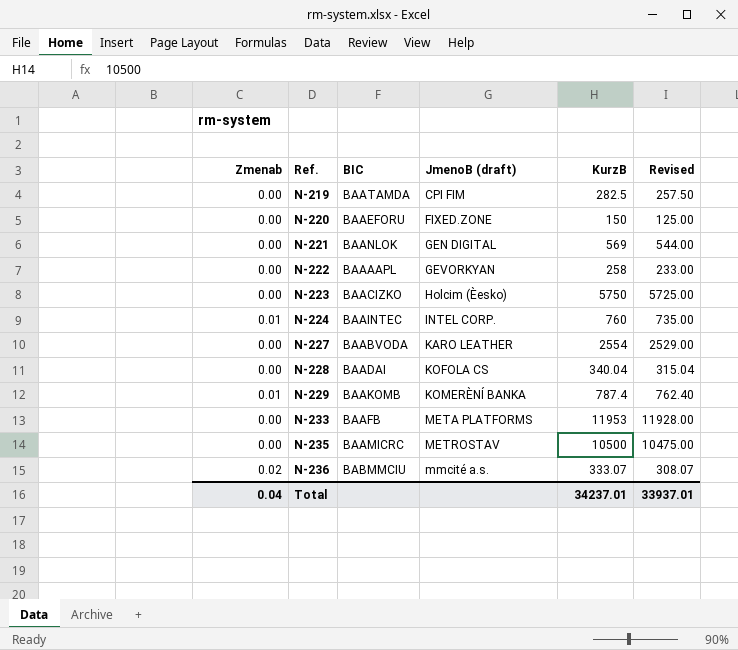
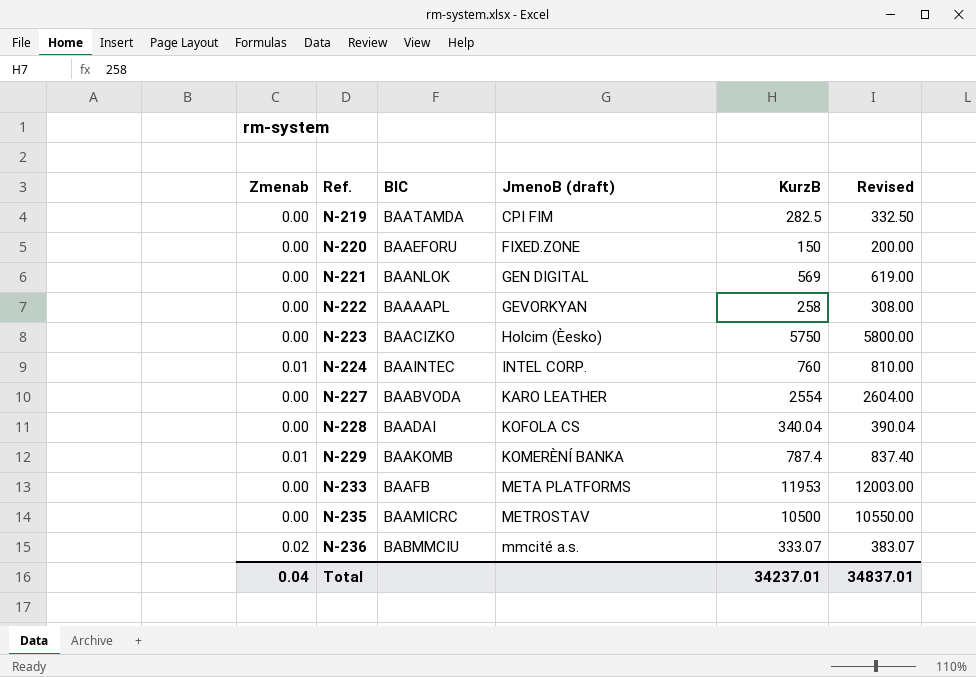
column Revised | formula: [KurzB] - 25 -> [KurzB] + 50
Total | Revised: 33937.01 -> 34837.01

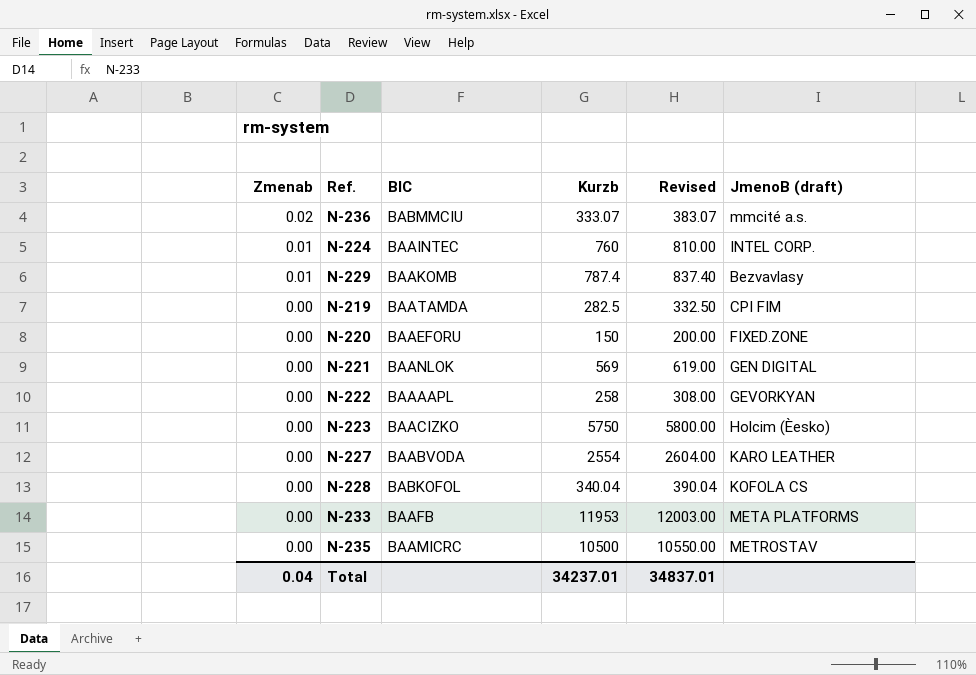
row order: Ref. ascending -> Zmenab descending
column name: KurzB -> Kurzb
column JmenoB (draft) | position: 4 -> 6
N-229 | JmenoB (draft): KOMERÈNÍ BANKA -> Bezvavlasy
N-228 | BIC: BAADAI -> BABKOFOL

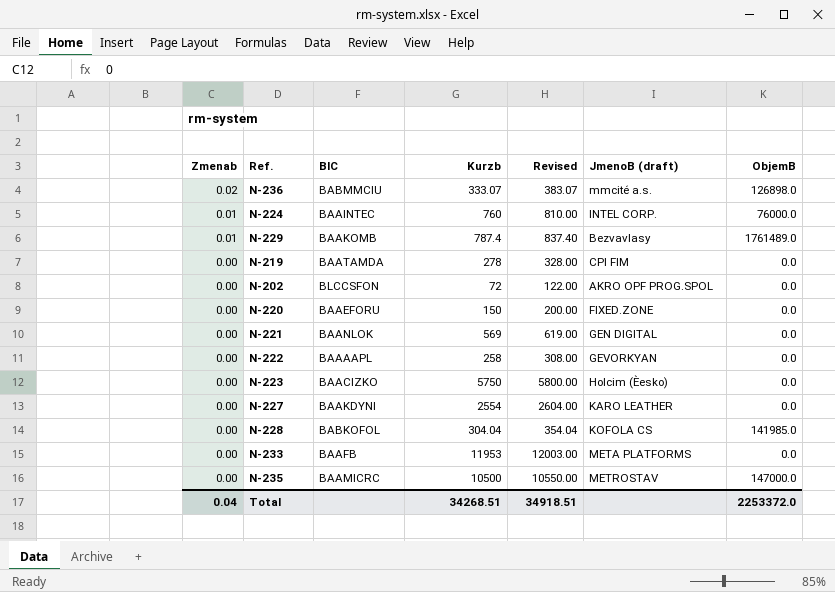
column ObjemB | position: none -> 7
N-219 | Kurzb: 282.5 -> 278
N-219 | Revised: 332.50 -> 328.00
row N-202: none -> 0.00 | BLCCSFON | 72 | 122.00 | AKRO OPF PROG.SPOL | 0.0
N-227 | BIC: BAABVODA -> BAAKDYNI
N-228 | Kurzb: 340.04 -> 304.04
N-228 | Revised: 390.04 -> 354.04
Total | Kurzb: 34237.01 -> 34268.51
Total | Revised: 34837.01 -> 34918.51

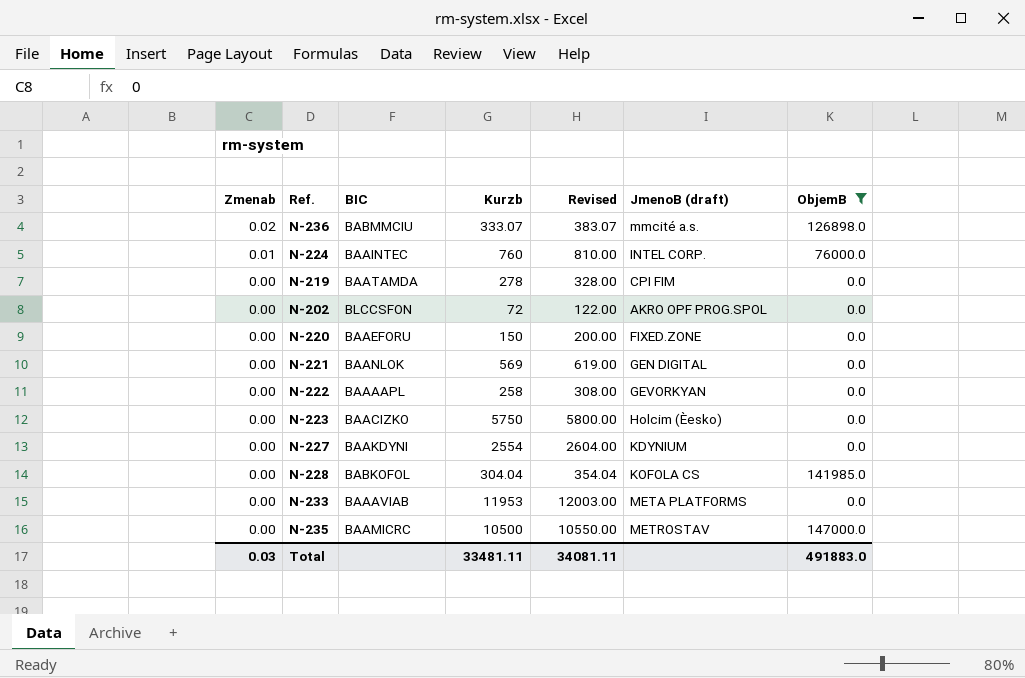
filter: none -> ObjemB != 1761489.0
N-227 | JmenoB (draft): KARO LEATHER -> KDYNIUM
N-233 | BIC: BAAFB -> BAAAVIAB
Total | Zmenab: 0.04 -> 0.03
Total | Kurzb: 34268.51 -> 33481.11
Total | Revised: 34918.51 -> 34081.11
Total | ObjemB: 2253372.0 -> 491883.0

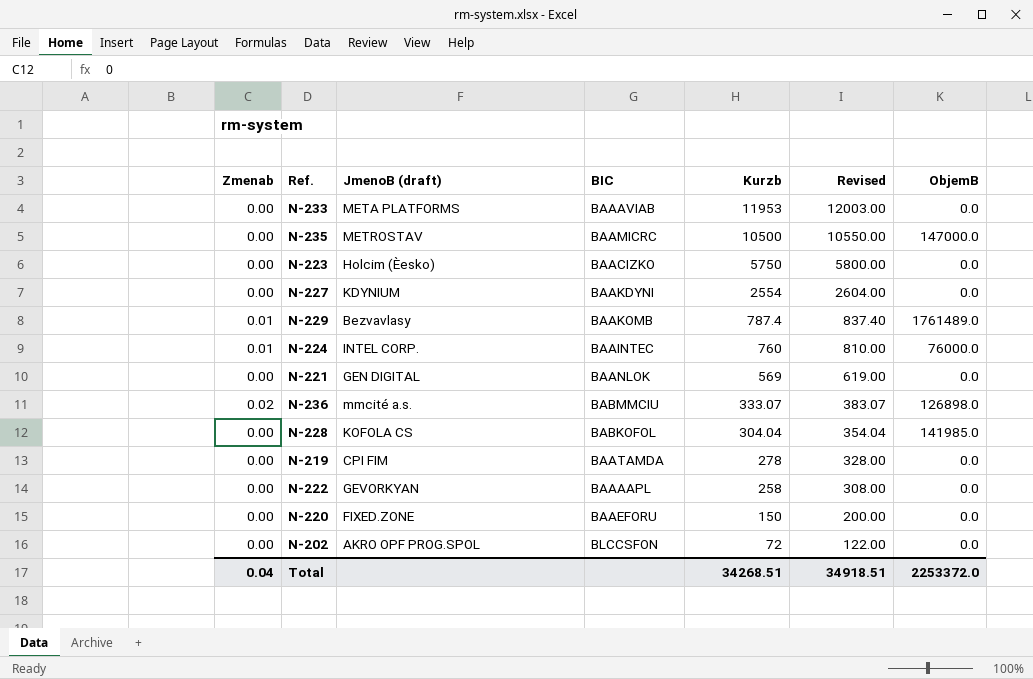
filter: ObjemB != 1761489.0 -> none
row order: Zmenab descending -> Kurzb descending
column JmenoB (draft) | position: 6 -> 3
Total | Zmenab: 0.03 -> 0.04
Total | Kurzb: 33481.11 -> 34268.51
Total | Revised: 34081.11 -> 34918.51
Total | ObjemB: 491883.0 -> 2253372.0

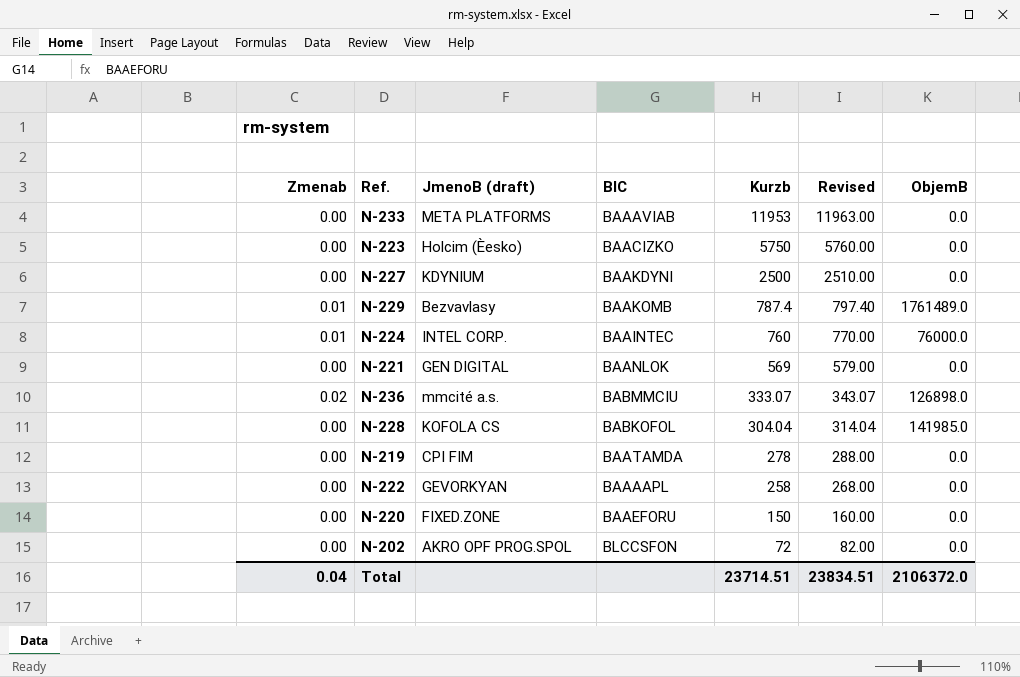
column Revised | formula: [Kurzb] + 50 -> [Kurzb] + 10
row N-235: 0.00 | METROSTAV | BAAMICRC | 10500 | 10550.00 | 147000.0 -> none
N-227 | Kurzb: 2554 -> 2500
Total | Kurzb: 34268.51 -> 23714.51
Total | Revised: 34918.51 -> 23834.51
Total | ObjemB: 2253372.0 -> 2106372.0

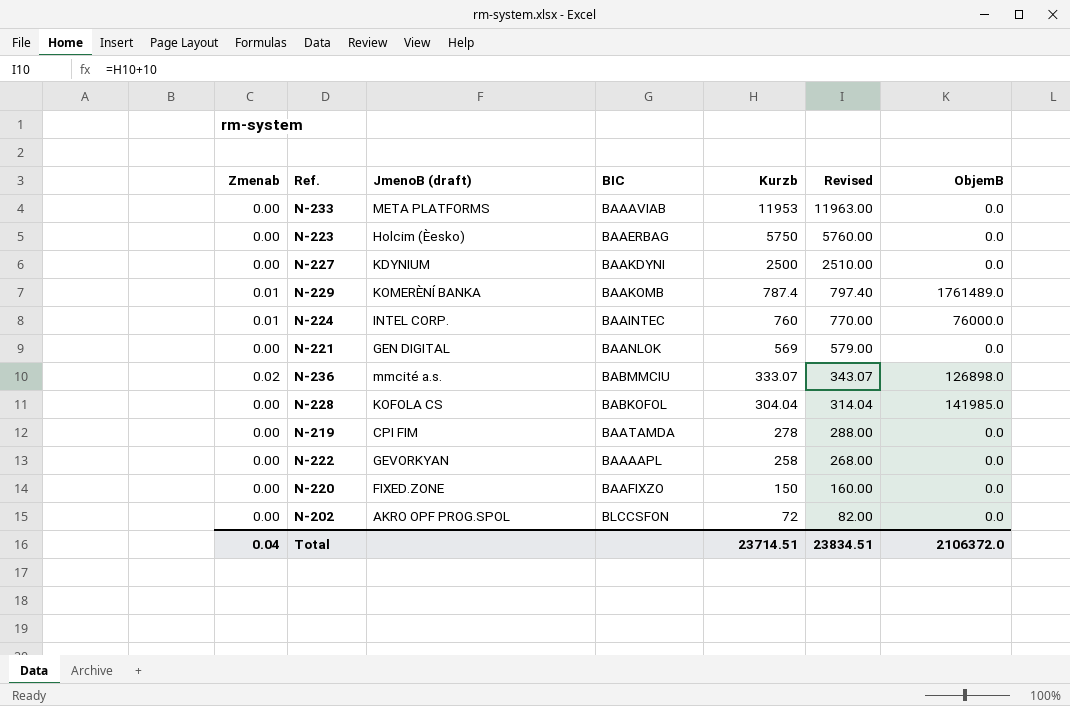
N-223 | BIC: BAACIZKO -> BAAERBAG
N-229 | JmenoB (draft): Bezvavlasy -> KOMERÈNÍ BANKA
N-220 | BIC: BAAEFORU -> BAAFIXZO

